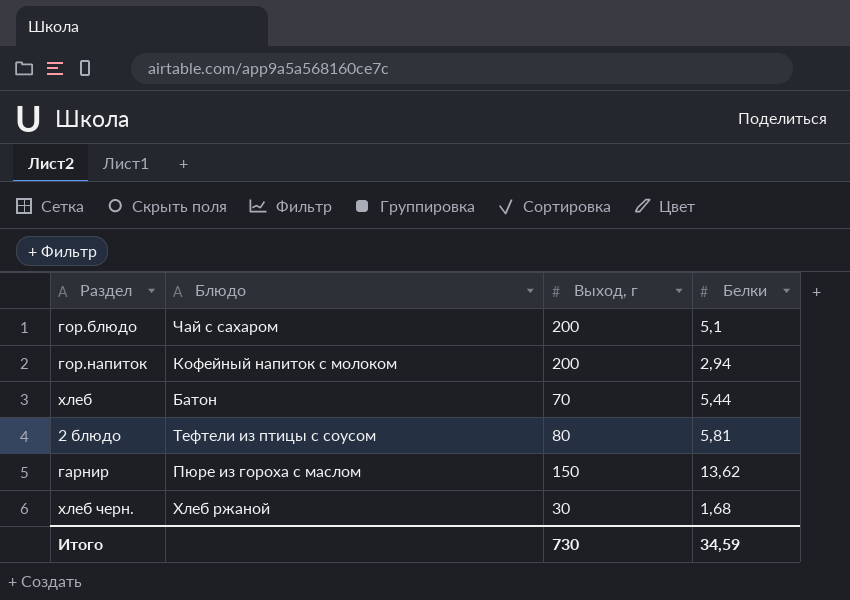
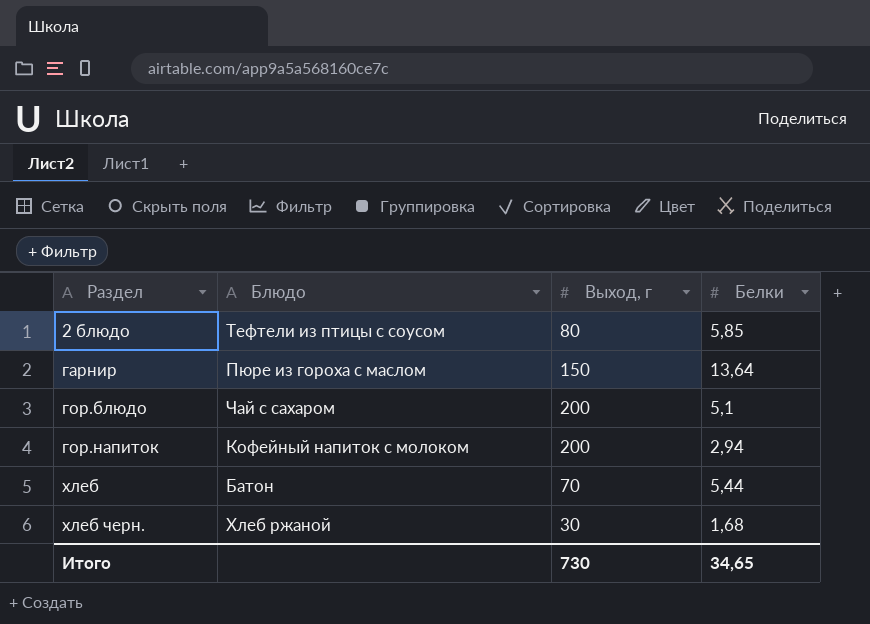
row order: none -> Раздел ascending
2 блюдо | Белки: 5,81 -> 5,85
гарнир | Белки: 13,62 -> 13,64
Итого | Белки: 34,59 -> 34,65

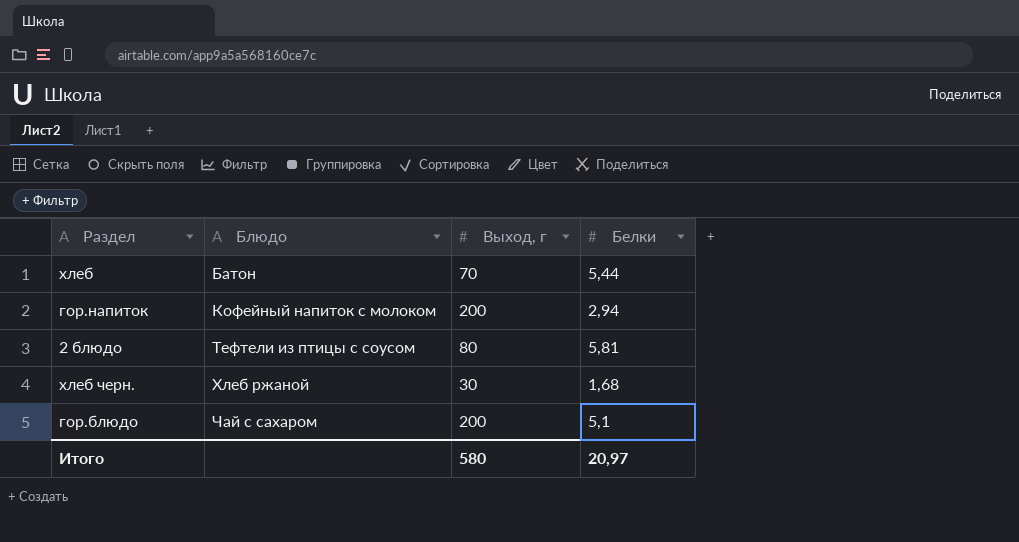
row order: Раздел ascending -> Блюдо ascending
row гарнир: Пюре из гороха с маслом | 150 | 13,64 -> none
2 блюдо | Белки: 5,85 -> 5,81
Итого | Выход, г: 730 -> 580
Итого | Белки: 34,65 -> 20,97

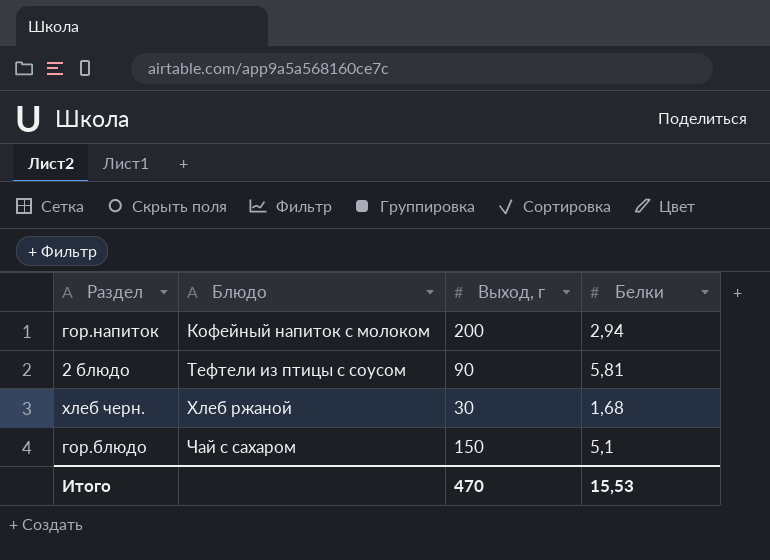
row хлеб: Батон | 70 | 5,44 -> none
2 блюдо | Выход, г: 80 -> 90
гор.блюдо | Выход, г: 200 -> 150
Итого | Выход, г: 580 -> 470
Итого | Белки: 20,97 -> 15,53

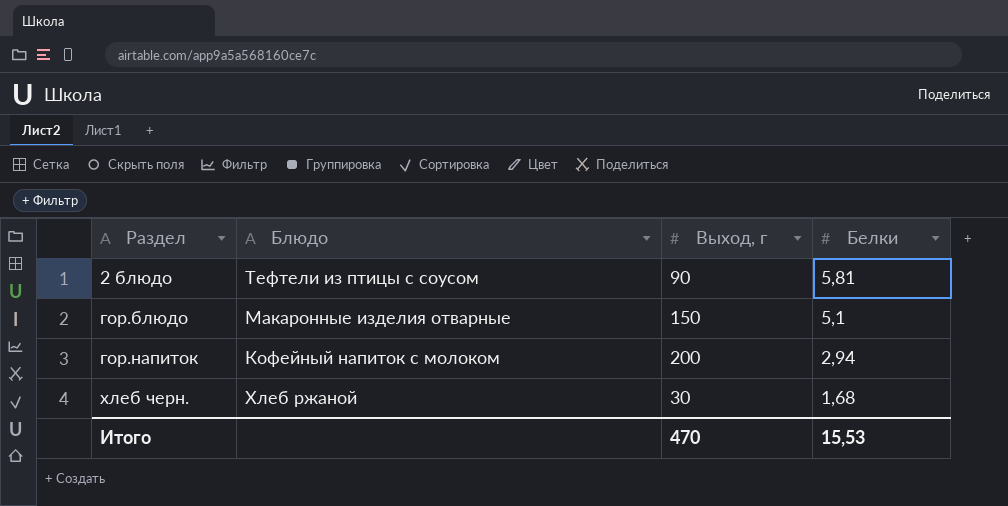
row order: Блюдо ascending -> Раздел ascending
гор.блюдо | Блюдо: Чай с сахаром -> Макаронные изделия отварные

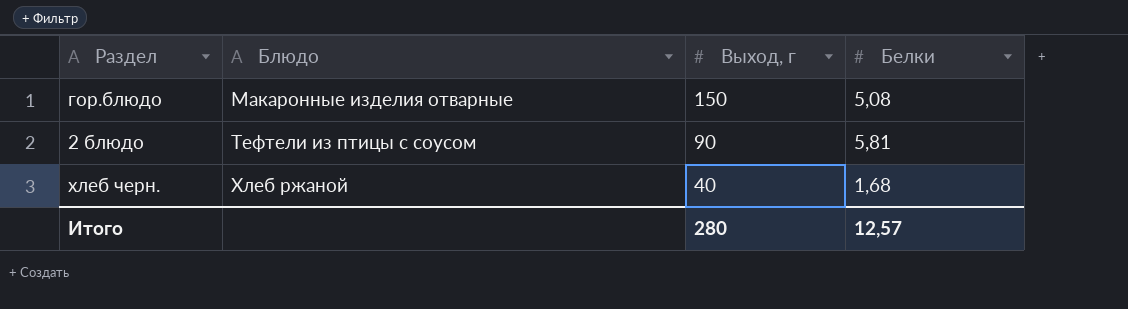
row order: Раздел ascending -> Блюдо ascending
row гор.напиток: Кофейный напиток с молоком | 200 | 2,94 -> none
гор.блюдо | Белки: 5,1 -> 5,08
хлеб черн. | Выход, г: 30 -> 40
Итого | Выход, г: 470 -> 280
Итого | Белки: 15,53 -> 12,57

